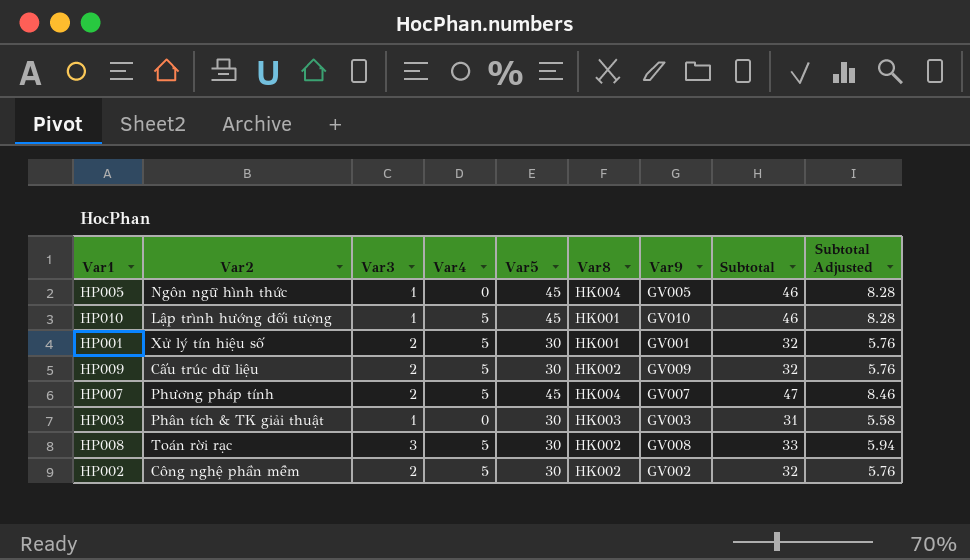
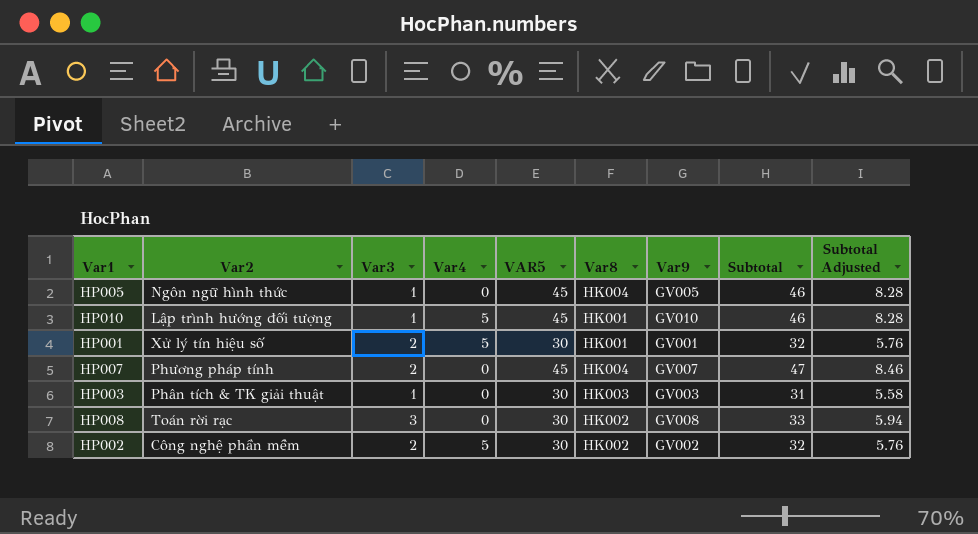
column name: Var5 -> VAR5
row HP009: Cấu trúc dữ liệu | 2 | 5 | 30 | HK002 | GV009 | 32 | 5.76 -> none
HP007 | Var4: 5 -> 0
HP008 | Var4: 5 -> 0

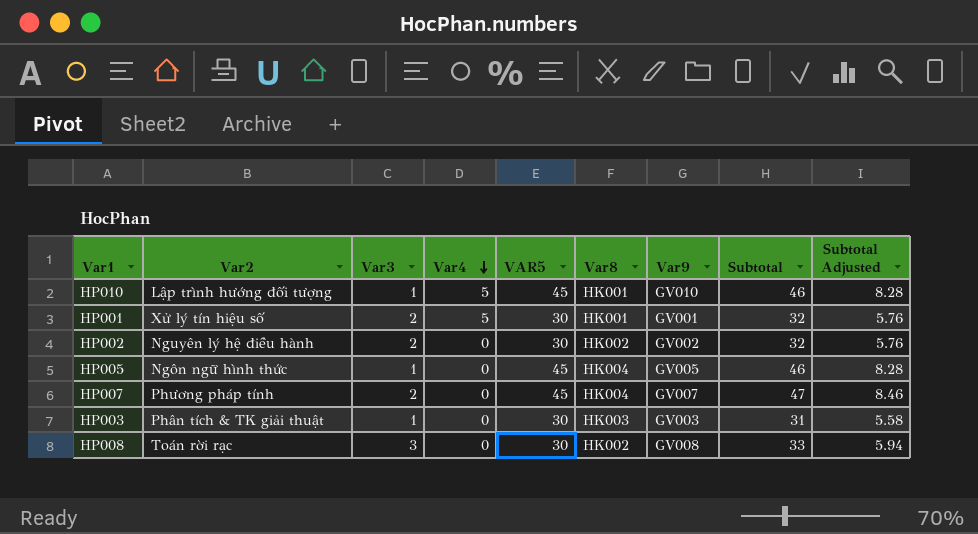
row order: none -> Var4 descending
HP002 | Var2: Công nghệ phần mềm -> Nguyên lý hệ điều hành
HP002 | Var4: 5 -> 0

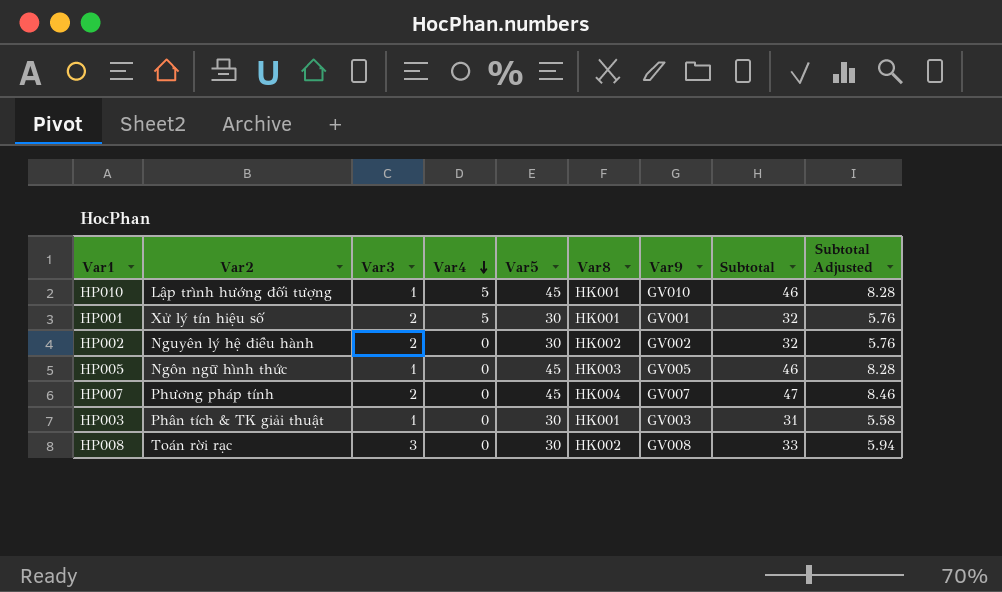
column name: VAR5 -> Var5
HP005 | Var8: HK004 -> HK003
HP003 | Var8: HK003 -> HK001

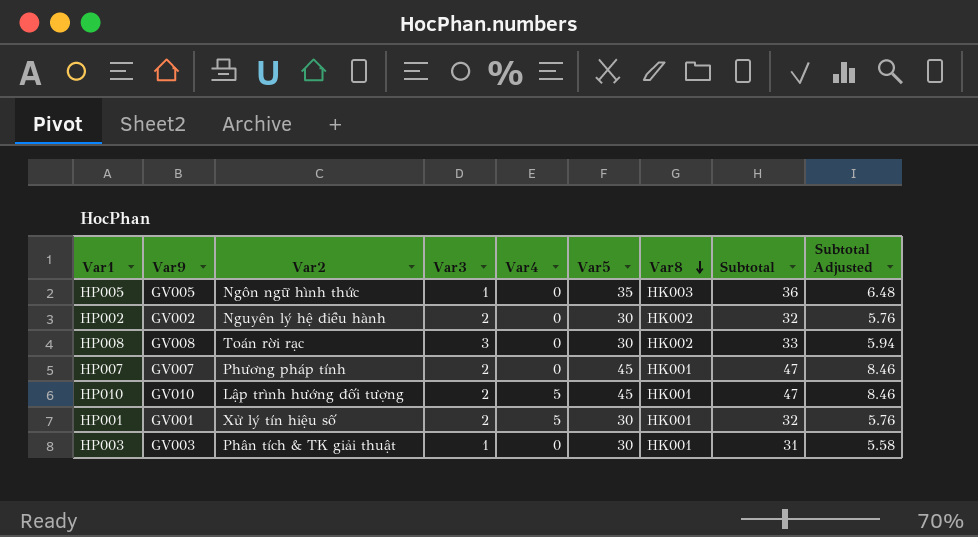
row order: Var4 descending -> Var8 descending
column Var9 | position: 7 -> 2
HP005 | Var5: 45 -> 35
HP005 | Subtotal: 46 -> 36
HP005 | Subtotal Adjusted: 8.28 -> 6.48
HP007 | Var8: HK004 -> HK001
HP010 | Var3: 1 -> 2
HP010 | Subtotal: 46 -> 47
HP010 | Subtotal Adjusted: 8.28 -> 8.46

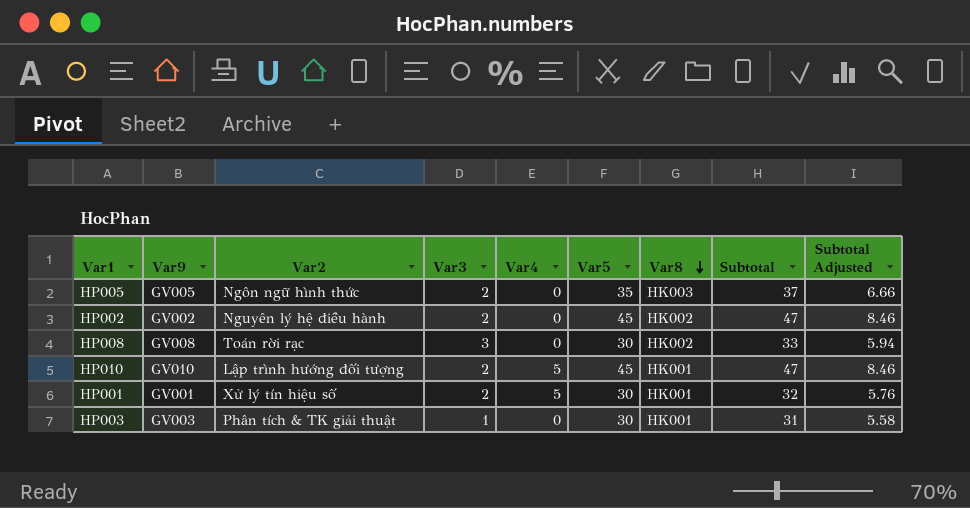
row HP007: GV007 | Phương pháp tính | 2 | 0 | 45 | HK001 | 47 | 8.46 -> none
HP005 | Var3: 1 -> 2
HP005 | Subtotal: 36 -> 37
HP005 | Subtotal Adjusted: 6.48 -> 6.66
HP002 | Var5: 30 -> 45
HP002 | Subtotal: 32 -> 47
HP002 | Subtotal Adjusted: 5.76 -> 8.46

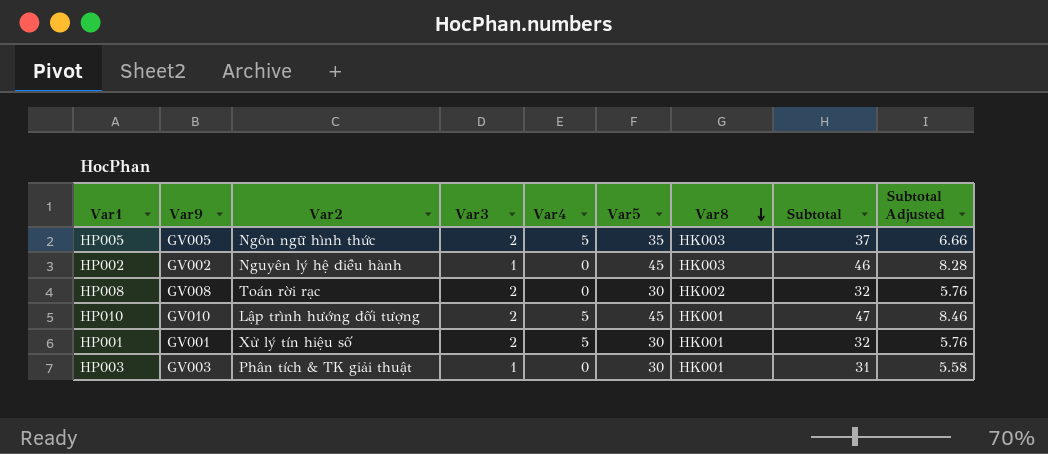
HP005 | Var4: 0 -> 5
HP002 | Var3: 2 -> 1
HP002 | Var8: HK002 -> HK003
HP002 | Subtotal: 47 -> 46
HP002 | Subtotal Adjusted: 8.46 -> 8.28
HP008 | Var3: 3 -> 2
HP008 | Subtotal: 33 -> 32
HP008 | Subtotal Adjusted: 5.94 -> 5.76

